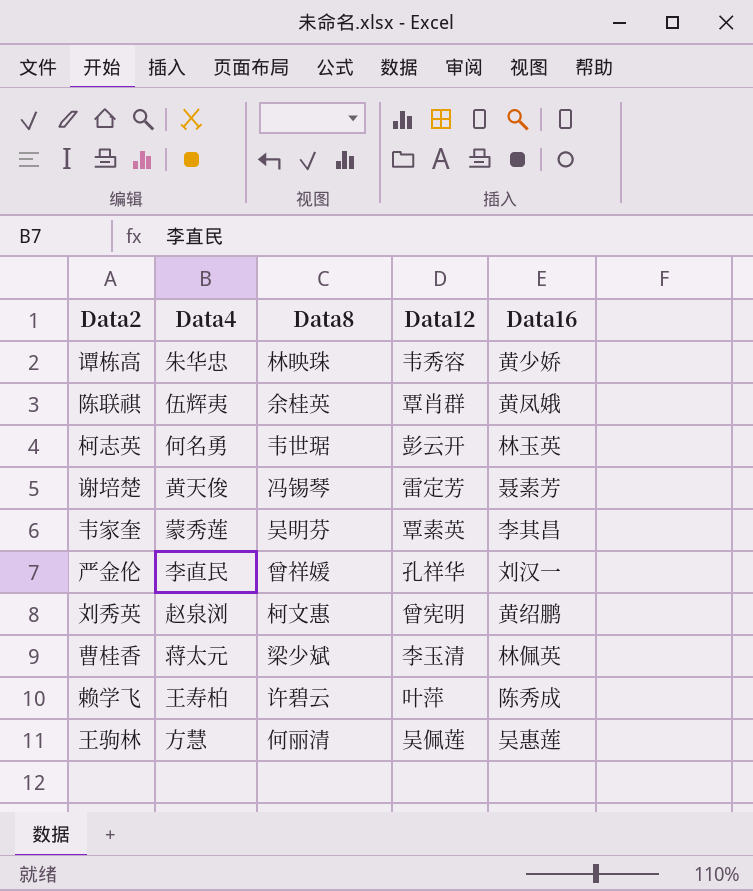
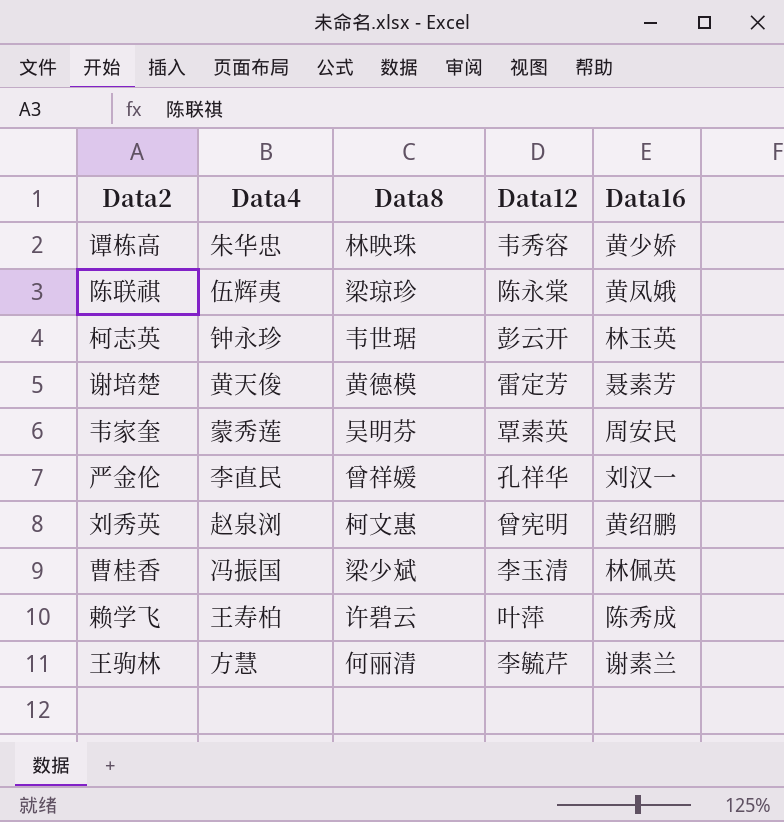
陈联祺 | Data8: 余桂英 -> 梁琼珍
陈联祺 | Data12: 覃肖群 -> 陈永棠
柯志英 | Data4: 何名勇 -> 钟永珍
谢培楚 | Data8: 冯锡琴 -> 黄德模
韦家奎 | Data16: 李其昌 -> 周安民
曹桂香 | Data4: 蒋太元 -> 冯振国
王驹林 | Data12: 吴佩莲 -> 李毓芹
王驹林 | Data16: 吴惠莲 -> 谢素兰

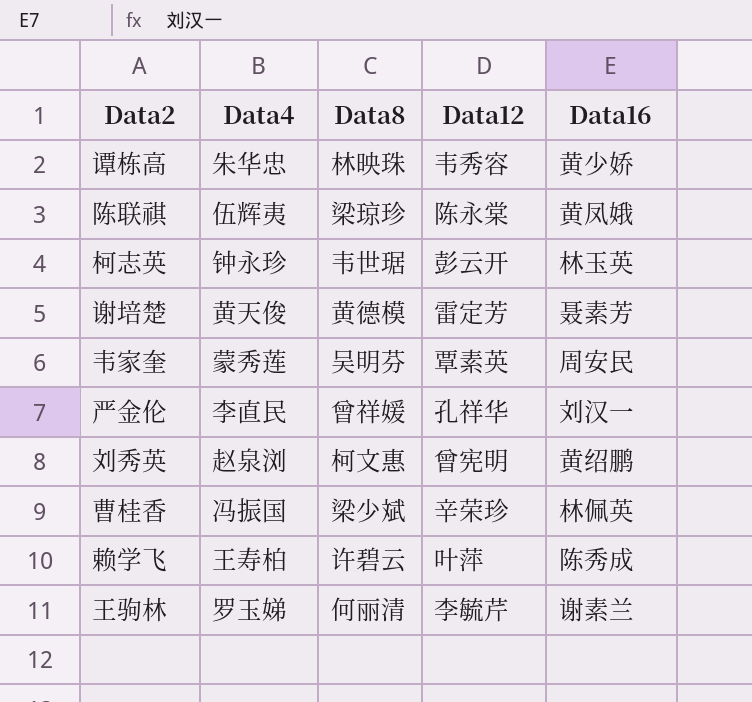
曹桂香 | Data12: 李玉清 -> 辛荣珍
王驹林 | Data4: 方慧 -> 罗玉娣

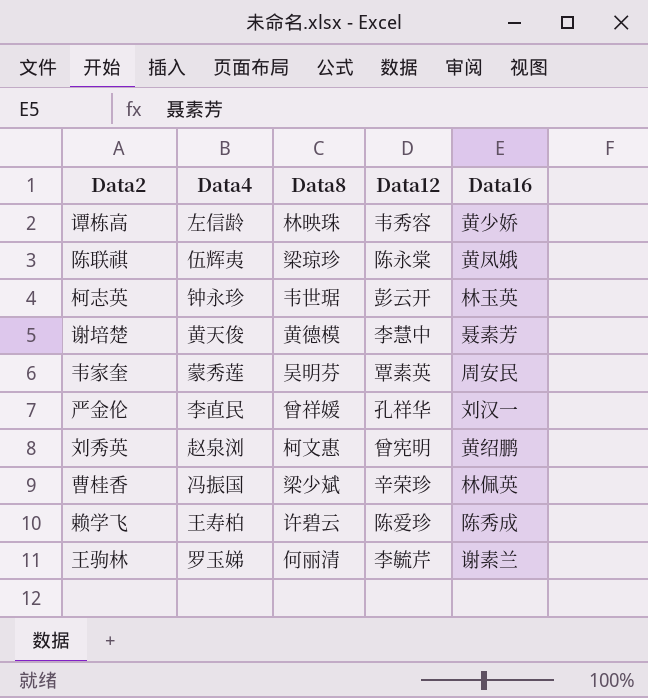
谭栋高 | Data4: 朱华忠 -> 左信龄
谢培楚 | Data12: 雷定芳 -> 李慧中
赖学飞 | Data12: 叶萍 -> 陈爱珍

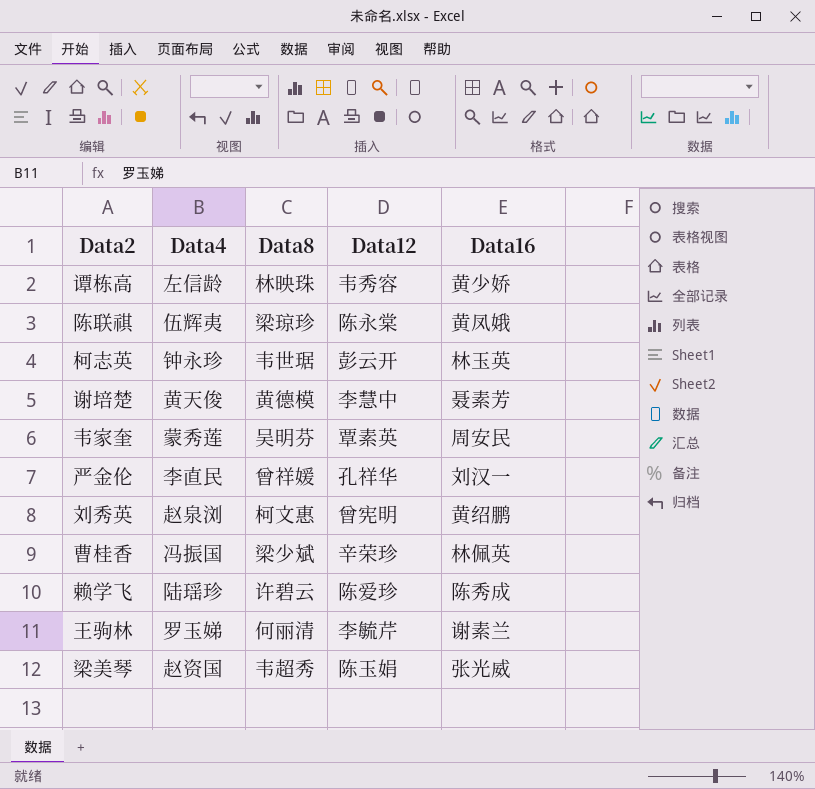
赖学飞 | Data4: 王寿柏 -> 陆瑶珍
row 梁美琴: none -> 赵资国 | 韦超秀 | 陈玉娟 | 张光威

